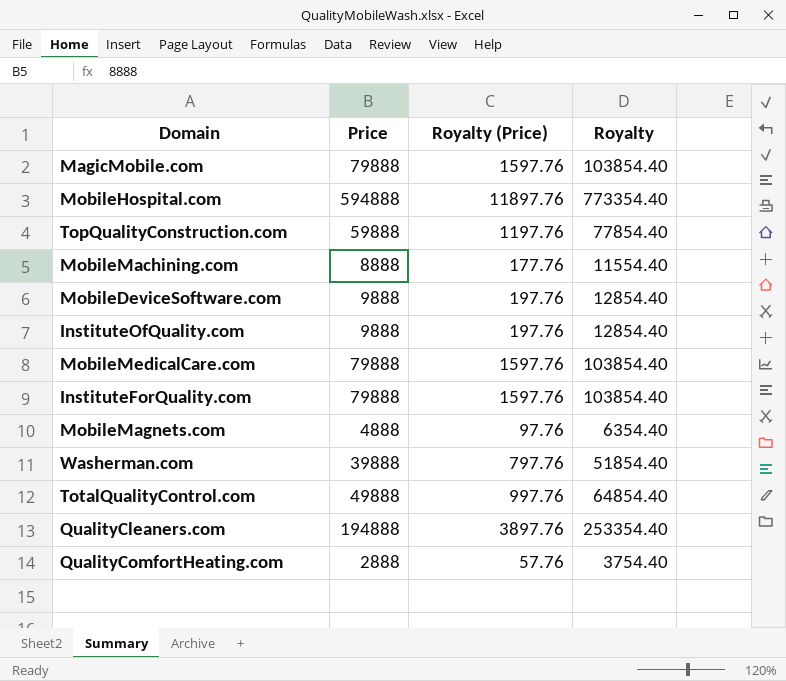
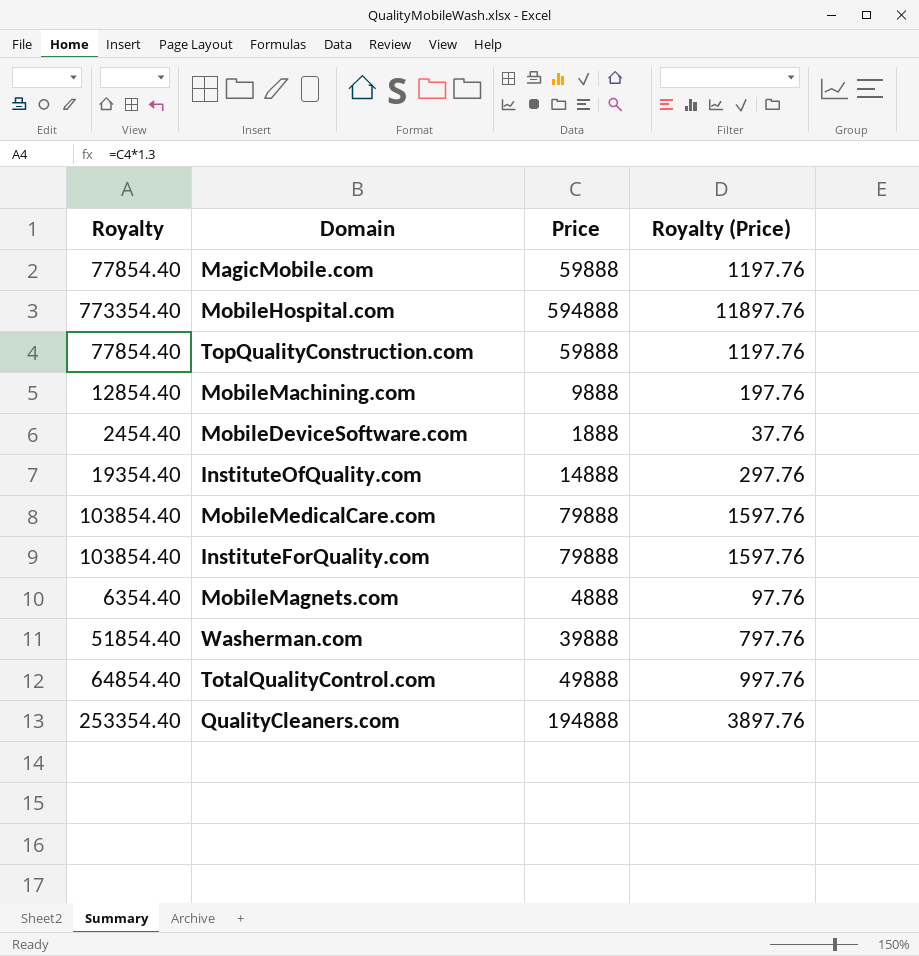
column Royalty | position: 4 -> 1
row QualityComfortHeating.com: 2888 | 57.76 | 3754.40 -> none
MagicMobile.com | Royalty: 103854.40 -> 77854.40
MagicMobile.com | Price: 79888 -> 59888
MagicMobile.com | Royalty (Price): 1597.76 -> 1197.76
MobileMachining.com | Royalty: 11554.40 -> 12854.40
MobileMachining.com | Price: 8888 -> 9888
MobileMachining.com | Royalty (Price): 177.76 -> 197.76
MobileDeviceSoftware.com | Royalty: 12854.40 -> 2454.40
MobileDeviceSoftware.com | Price: 9888 -> 1888
MobileDeviceSoftware.com | Royalty (Price): 197.76 -> 37.76
InstituteOfQuality.com | Royalty: 12854.40 -> 19354.40
InstituteOfQuality.com | Price: 9888 -> 14888
InstituteOfQuality.com | Royalty (Price): 197.76 -> 297.76

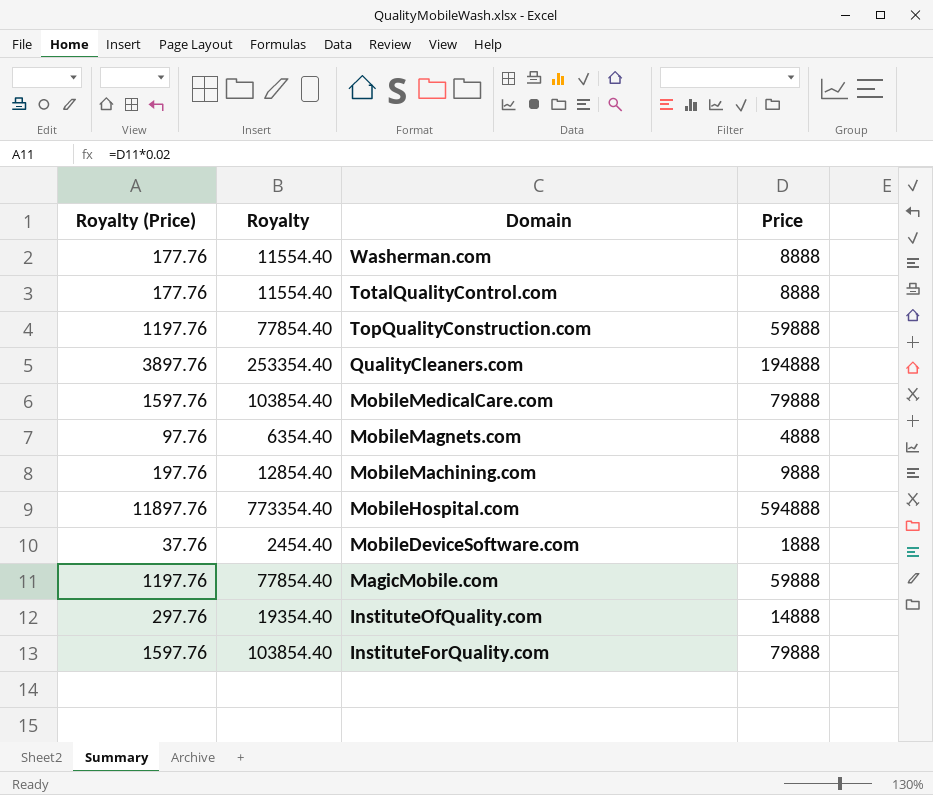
row order: none -> Domain descending
column Royalty (Price) | position: 4 -> 1
Washerman.com | Royalty (Price): 797.76 -> 177.76
Washerman.com | Royalty: 51854.40 -> 11554.40
Washerman.com | Price: 39888 -> 8888
TotalQualityControl.com | Royalty (Price): 997.76 -> 177.76
TotalQualityControl.com | Royalty: 64854.40 -> 11554.40
TotalQualityControl.com | Price: 49888 -> 8888

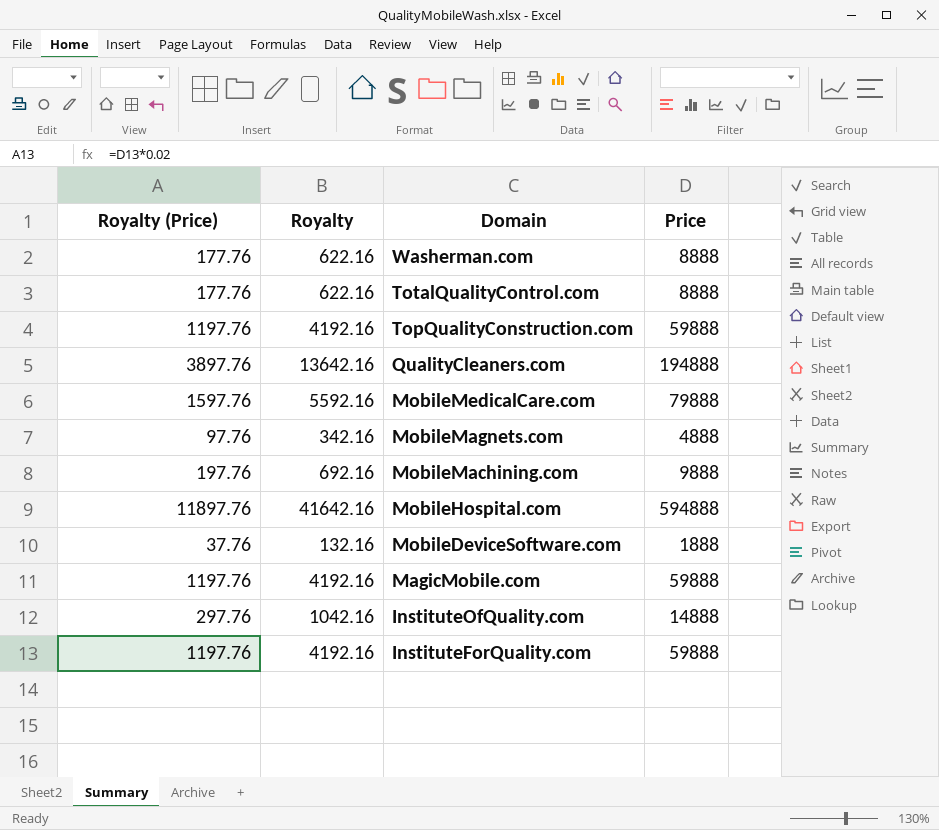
column Royalty | formula: [Price] * 1.3 -> [Price] * 0.07
InstituteForQuality.com | Royalty (Price): 1597.76 -> 1197.76
InstituteForQuality.com | Price: 79888 -> 59888

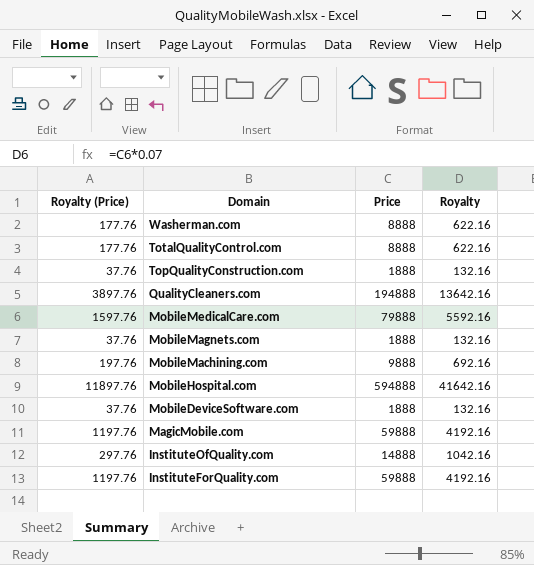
column Royalty | position: 2 -> 4
TopQualityConstruction.com | Royalty (Price): 1197.76 -> 37.76
TopQualityConstruction.com | Price: 59888 -> 1888
TopQualityConstruction.com | Royalty: 4192.16 -> 132.16
MobileMagnets.com | Royalty (Price): 97.76 -> 37.76
MobileMagnets.com | Price: 4888 -> 1888
MobileMagnets.com | Royalty: 342.16 -> 132.16

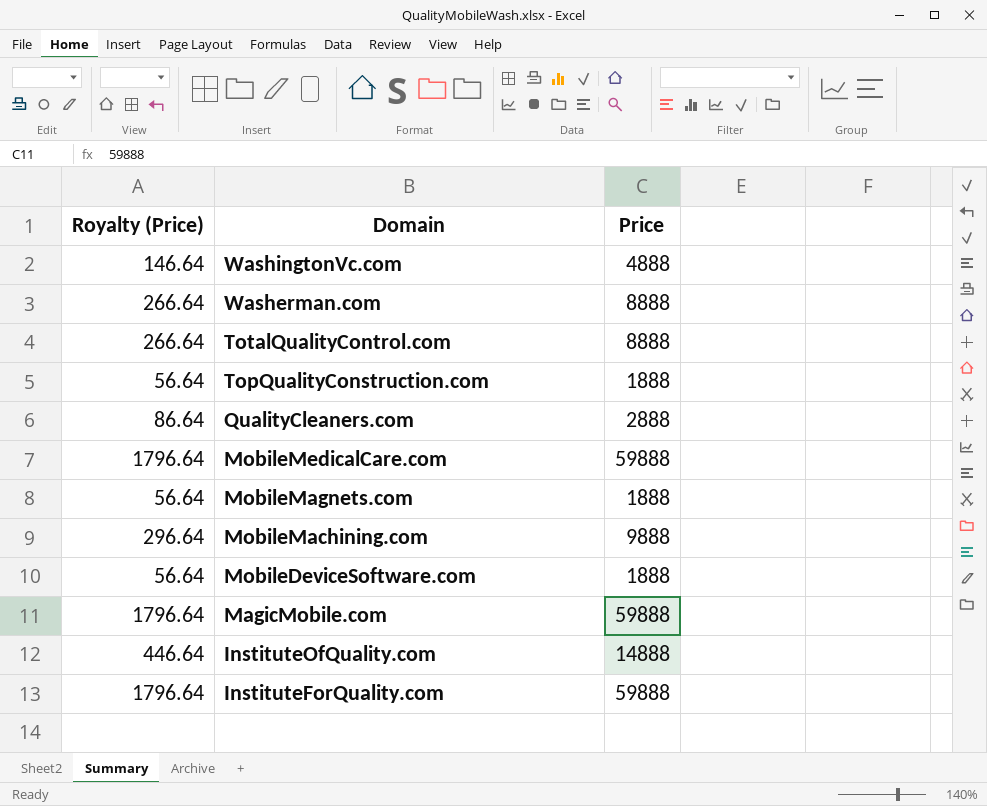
column Royalty | formula: [Price] * 0.07 -> none
column Royalty (Price) | formula: [Price] * 0.02 -> [Price] * 0.03
row MobileHospital.com: 11897.76 | 594888 | 41642.16 -> none
row WashingtonVc.com: none -> 146.64 | 4888
QualityCleaners.com | Price: 194888 -> 2888
MobileMedicalCare.com | Price: 79888 -> 59888

